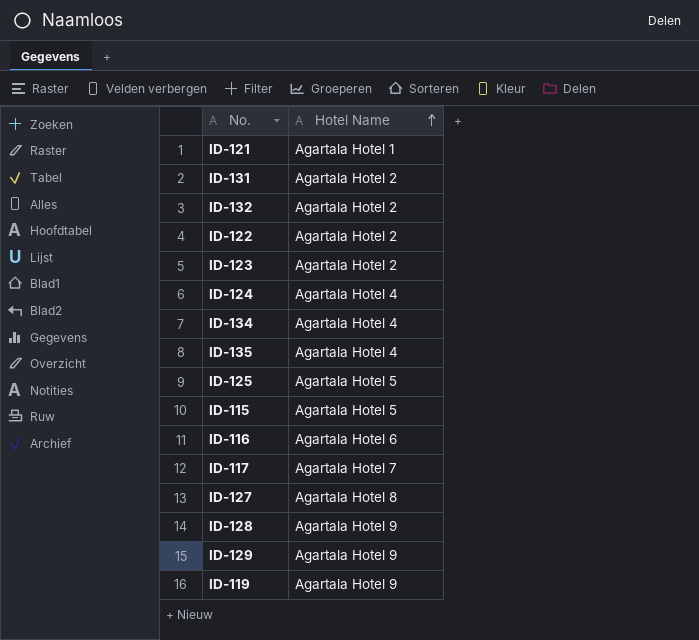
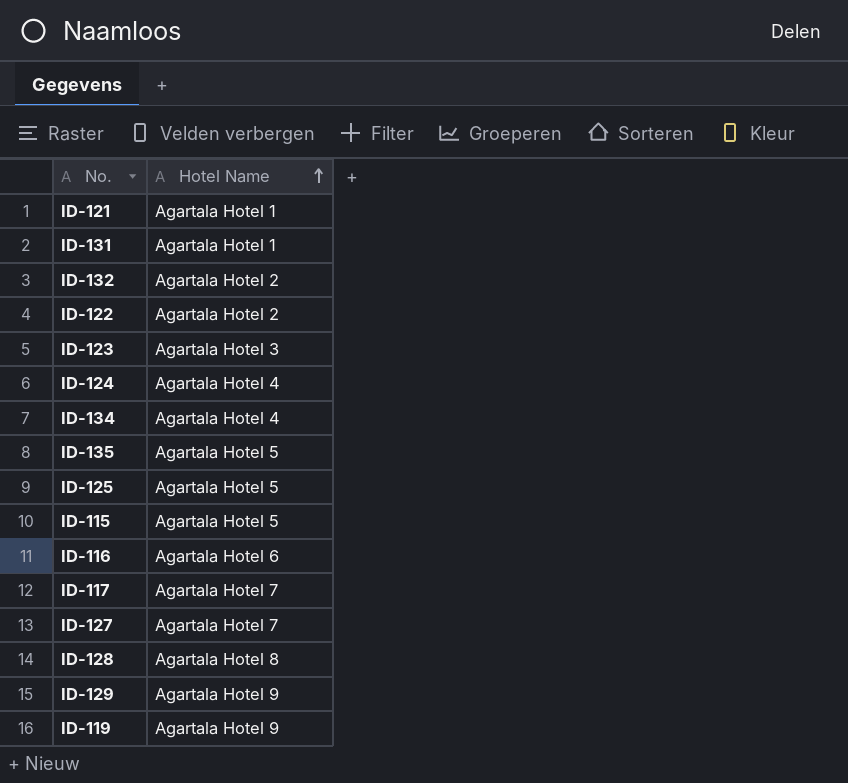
ID-131 | Hotel Name: Agartala Hotel 2 -> Agartala Hotel 1
ID-123 | Hotel Name: Agartala Hotel 2 -> Agartala Hotel 3
ID-135 | Hotel Name: Agartala Hotel 4 -> Agartala Hotel 5
ID-127 | Hotel Name: Agartala Hotel 8 -> Agartala Hotel 7
ID-128 | Hotel Name: Agartala Hotel 9 -> Agartala Hotel 8

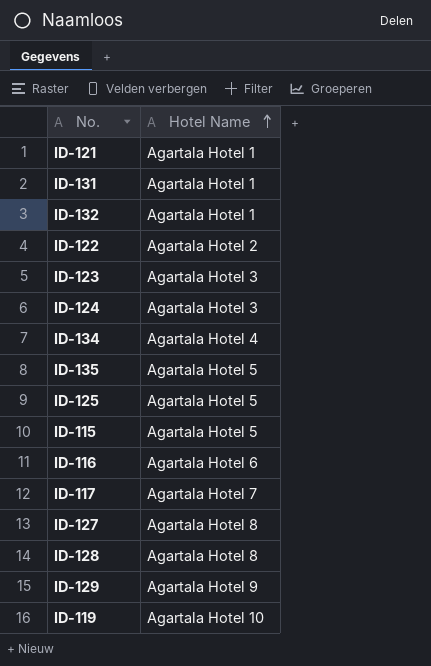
ID-132 | Hotel Name: Agartala Hotel 2 -> Agartala Hotel 1
ID-124 | Hotel Name: Agartala Hotel 4 -> Agartala Hotel 3
ID-127 | Hotel Name: Agartala Hotel 7 -> Agartala Hotel 8
ID-119 | Hotel Name: Agartala Hotel 9 -> Agartala Hotel 10

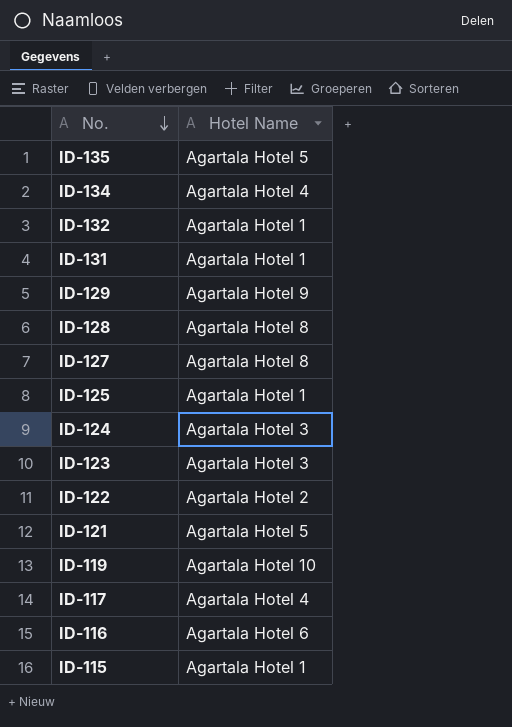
row order: Hotel Name ascending -> No. descending
ID-125 | Hotel Name: Agartala Hotel 5 -> Agartala Hotel 1
ID-121 | Hotel Name: Agartala Hotel 1 -> Agartala Hotel 5
ID-117 | Hotel Name: Agartala Hotel 7 -> Agartala Hotel 4
ID-115 | Hotel Name: Agartala Hotel 5 -> Agartala Hotel 1

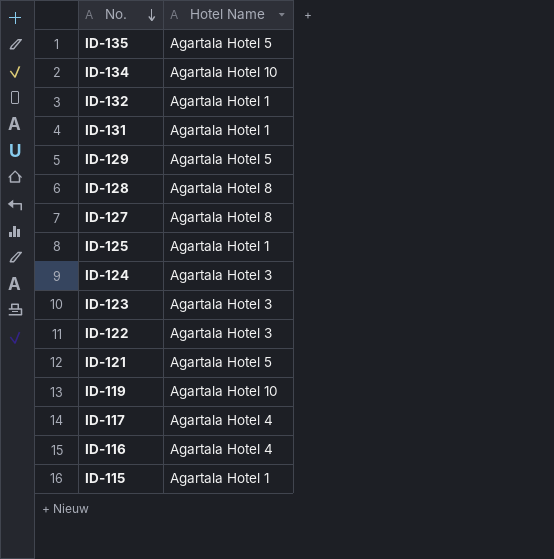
ID-134 | Hotel Name: Agartala Hotel 4 -> Agartala Hotel 10
ID-129 | Hotel Name: Agartala Hotel 9 -> Agartala Hotel 5
ID-122 | Hotel Name: Agartala Hotel 2 -> Agartala Hotel 3
ID-116 | Hotel Name: Agartala Hotel 6 -> Agartala Hotel 4

